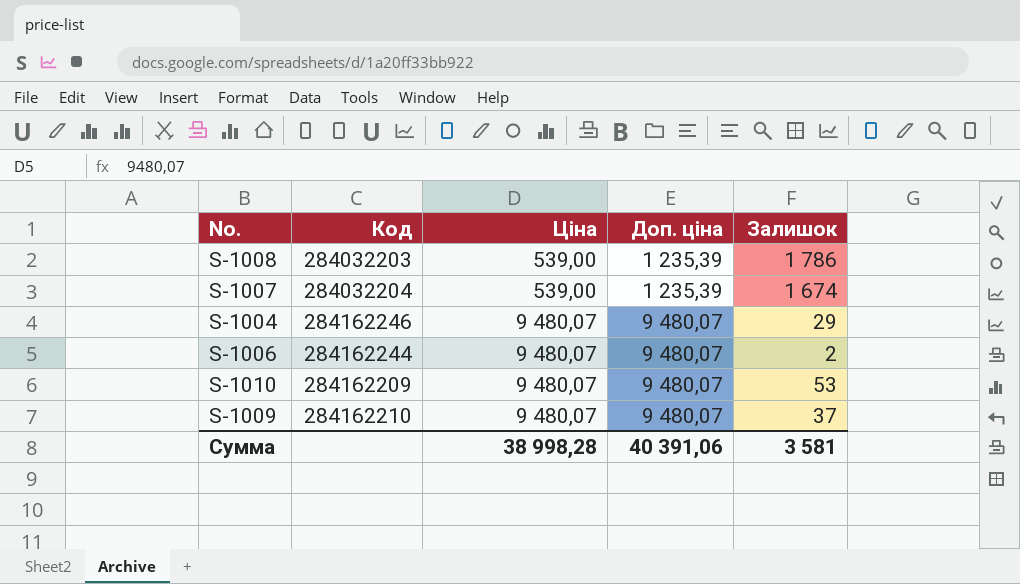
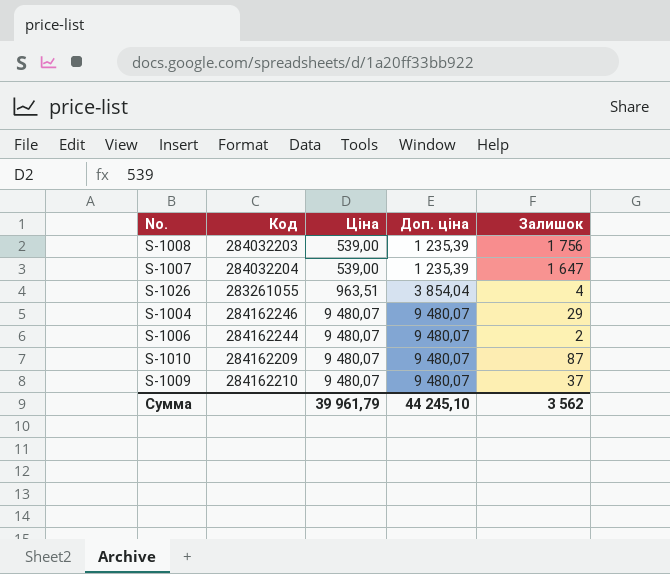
S-1008 | Залишок: 1 786 -> 1 756
S-1007 | Залишок: 1 674 -> 1 647
row S-1026: none -> 283261055 | 963,51 | 3 854,04 | 4
S-1010 | Залишок: 53 -> 87
Сумма | Ціна: 38 998,28 -> 39 961,79
Сумма | Доп. ціна: 40 391,06 -> 44 245,10
Сумма | Залишок: 3 581 -> 3 562

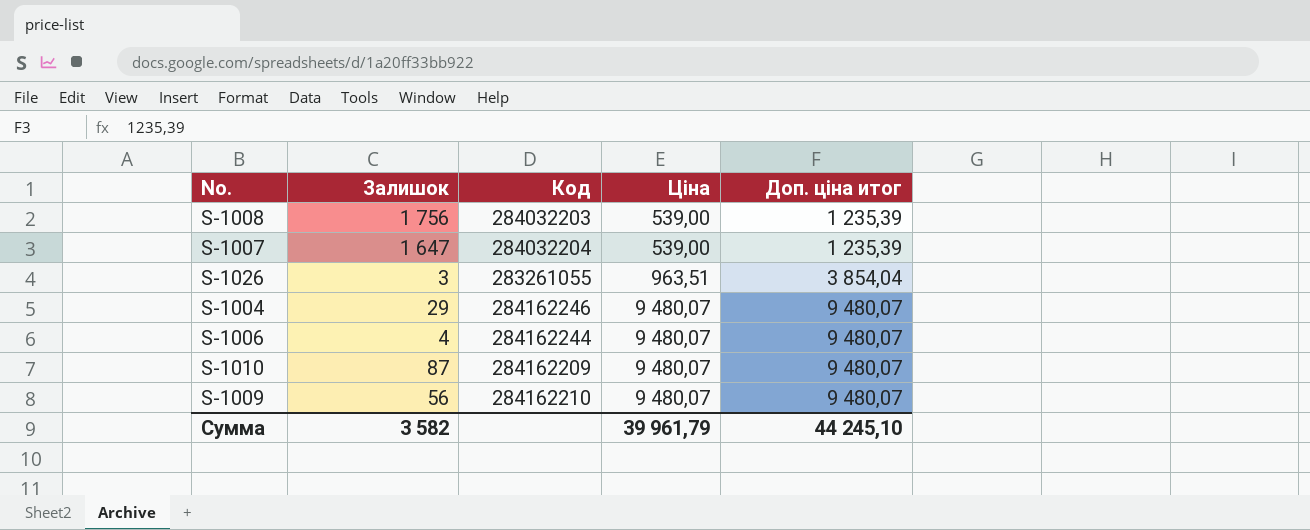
column Залишок | position: 5 -> 2
column name: Доп. ціна -> Доп. ціна итог
S-1026 | Залишок: 4 -> 3
S-1006 | Залишок: 2 -> 4
S-1009 | Залишок: 37 -> 56
Сумма | Залишок: 3 562 -> 3 582

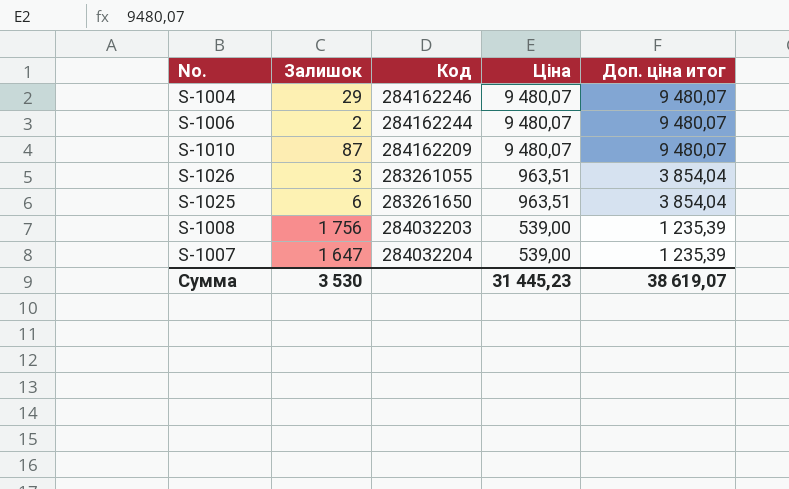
row order: Ціна ascending -> Ціна descending
row S-1009: 56 | 284162210 | 9 480,07 | 9 480,07 -> none
S-1006 | Залишок: 4 -> 2
row S-1025: none -> 6 | 283261650 | 963,51 | 3 854,04
Сумма | Залишок: 3 582 -> 3 530
Сумма | Ціна: 39 961,79 -> 31 445,23
Сумма | Доп. ціна итог: 44 245,10 -> 38 619,07

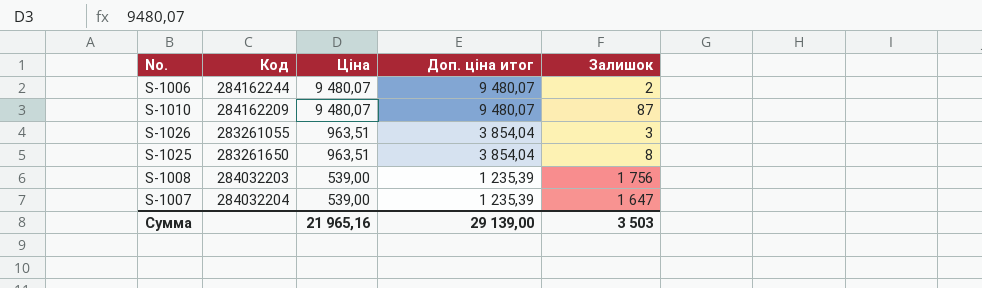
column Залишок | position: 2 -> 5
row S-1004: 29 | 284162246 | 9 480,07 | 9 480,07 -> none
S-1025 | Залишок: 6 -> 8
Сумма | Ціна: 31 445,23 -> 21 965,16
Сумма | Доп. ціна итог: 38 619,07 -> 29 139,00
Сумма | Залишок: 3 530 -> 3 503

